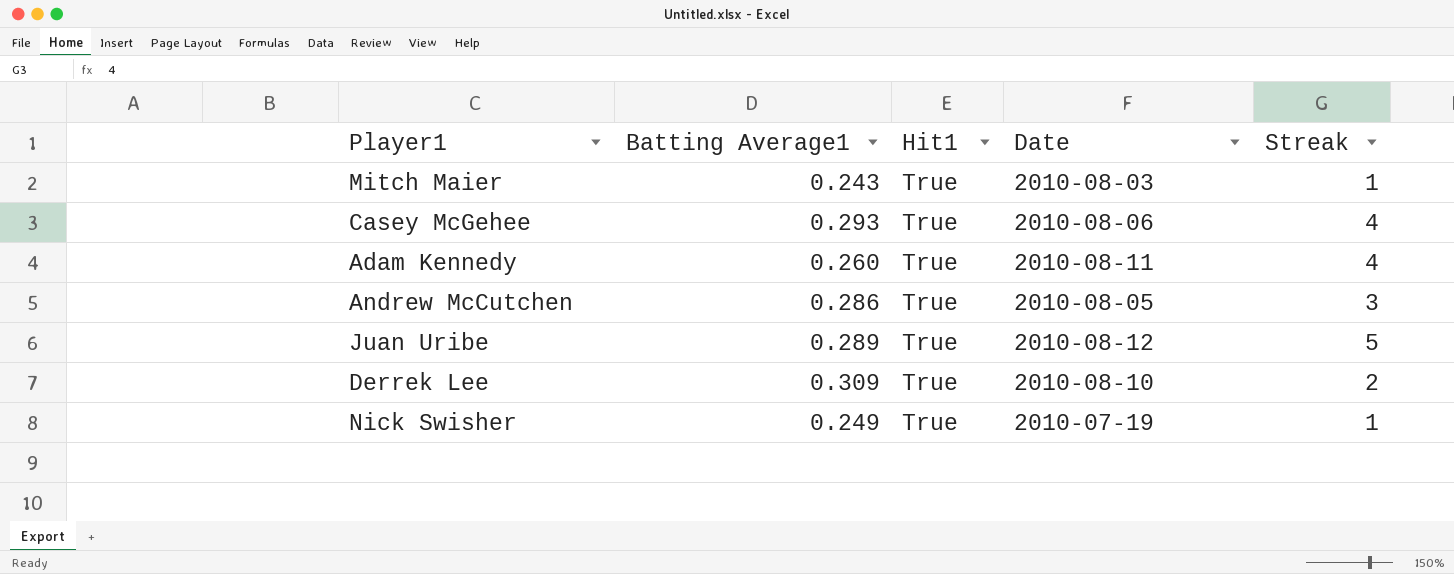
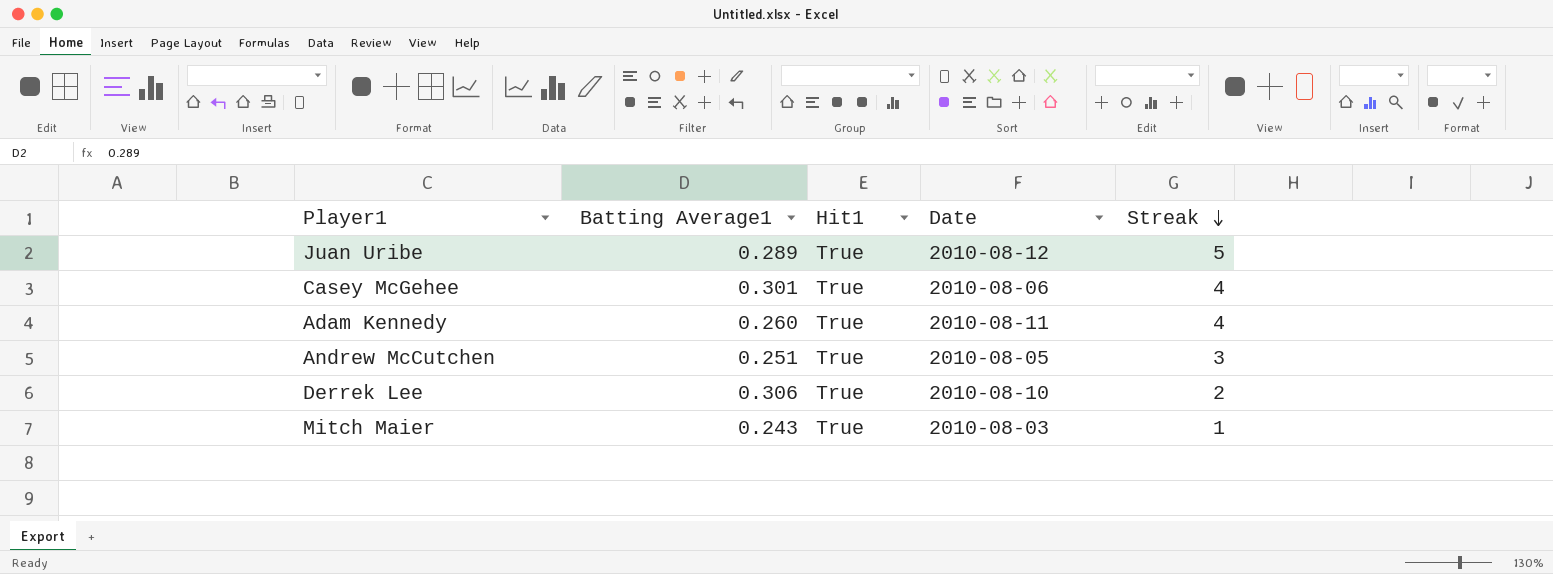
row order: none -> Streak descending
row Nick Swisher: 0.249 | True | 2010-07-19 | 1 -> none
Casey McGehee | Batting Average1: 0.293 -> 0.301
Andrew McCutchen | Batting Average1: 0.286 -> 0.251
Derrek Lee | Batting Average1: 0.309 -> 0.306

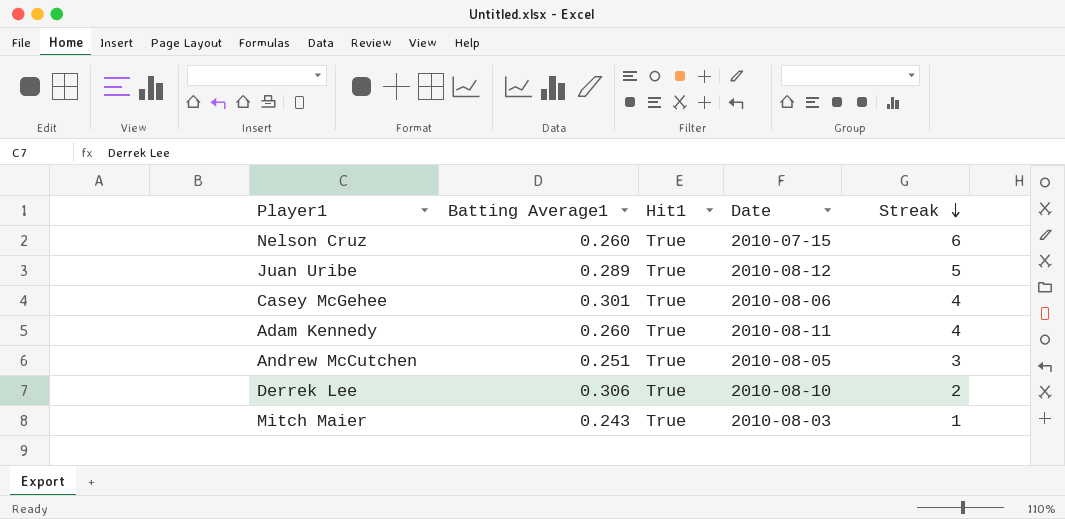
row Nelson Cruz: none -> 0.260 | True | 2010-07-15 | 6

